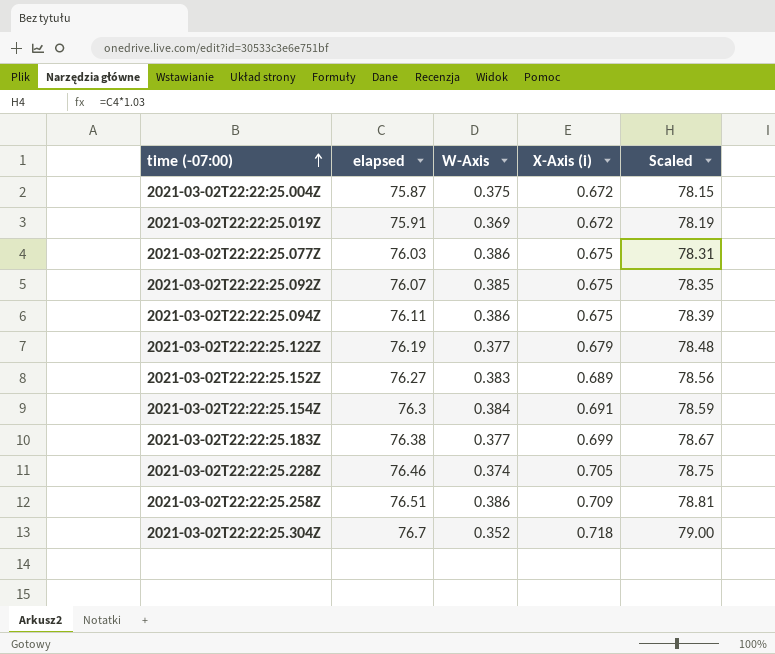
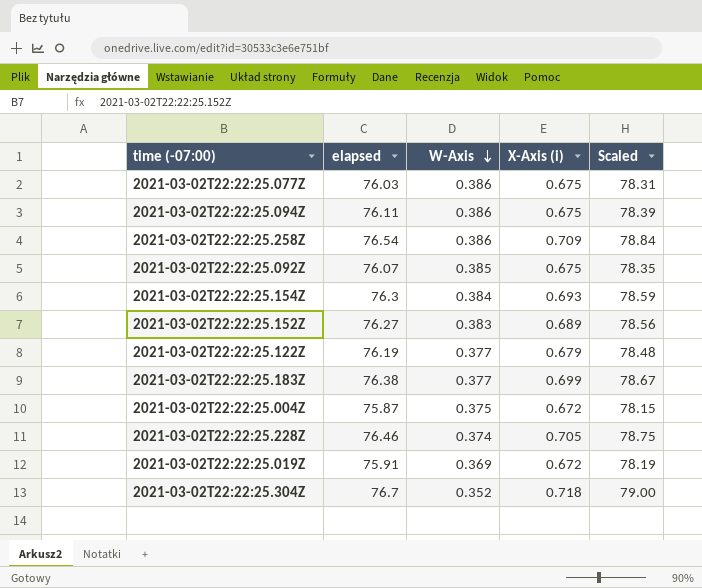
row order: time (-07:00) ascending -> W-Axis descending
2021-03-02T22:22:25.258Z | elapsed: 76.51 -> 76.54
2021-03-02T22:22:25.258Z | Scaled: 78.81 -> 78.84
2021-03-02T22:22:25.154Z | X-Axis (i): 0.691 -> 0.693

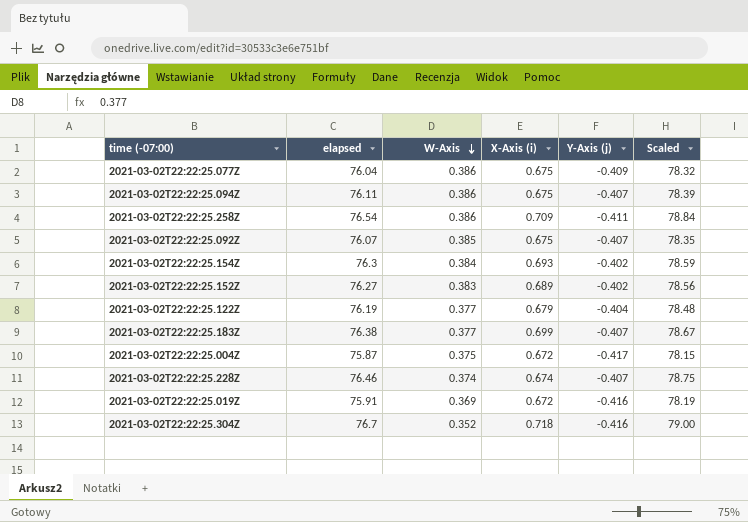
column Y-Axis (j) | position: none -> 5
2021-03-02T22:22:25.077Z | elapsed: 76.03 -> 76.04
2021-03-02T22:22:25.077Z | Scaled: 78.31 -> 78.32
2021-03-02T22:22:25.228Z | X-Axis (i): 0.705 -> 0.674

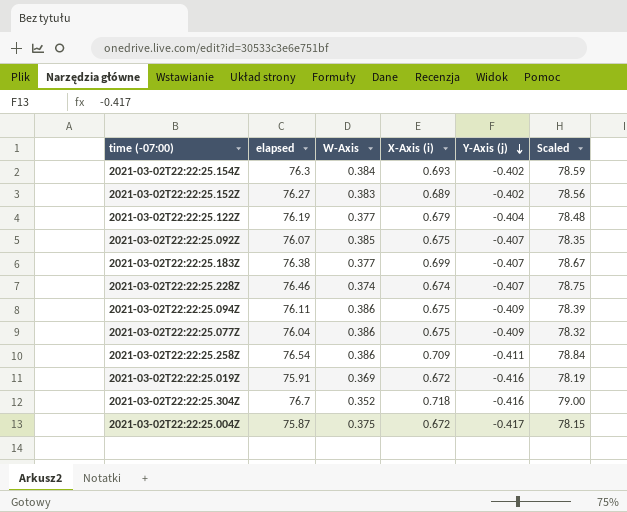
row order: W-Axis descending -> Y-Axis (j) descending
2021-03-02T22:22:25.094Z | Y-Axis (j): -0.407 -> -0.409

